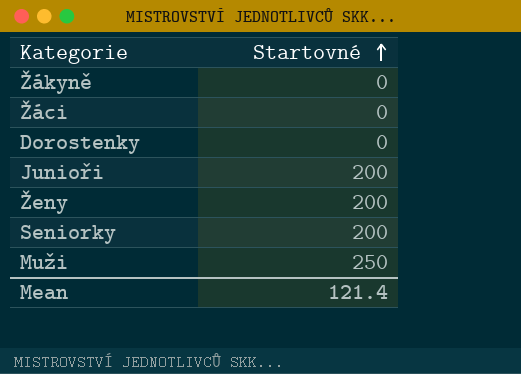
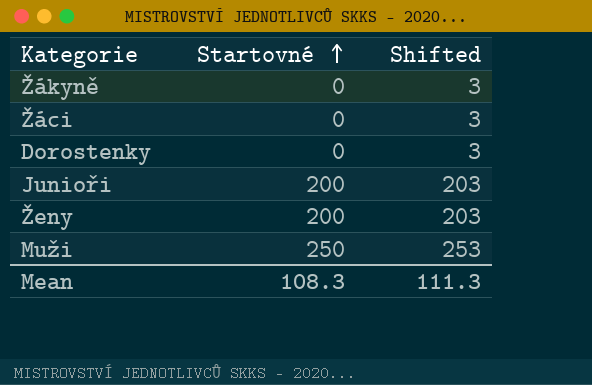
column Shifted | formula: none -> [Startovné] + 3
row Seniorky: 200 -> none
Mean | Startovné: 121.4 -> 108.3

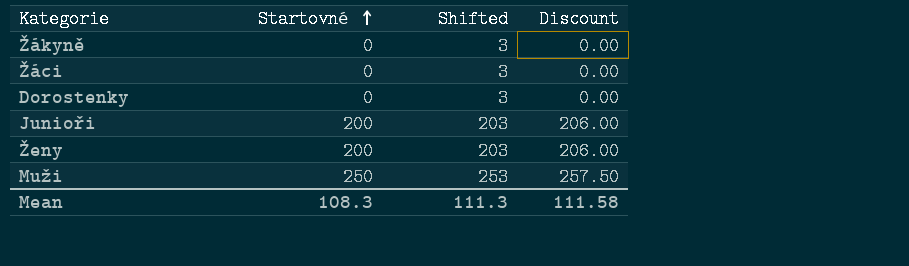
column Discount | formula: none -> [Startovné] * 1.03

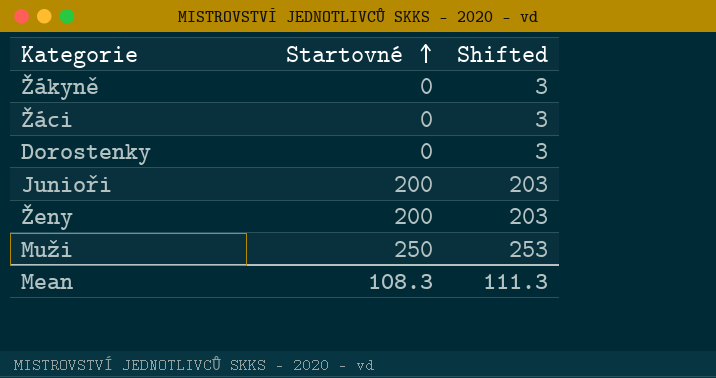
column Discount | formula: [Startovné] * 1.03 -> none

